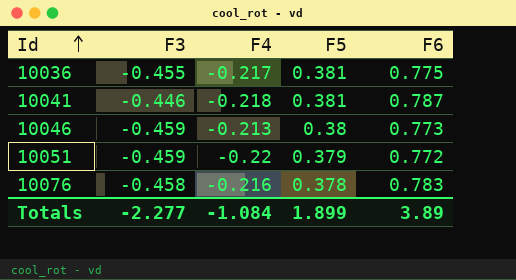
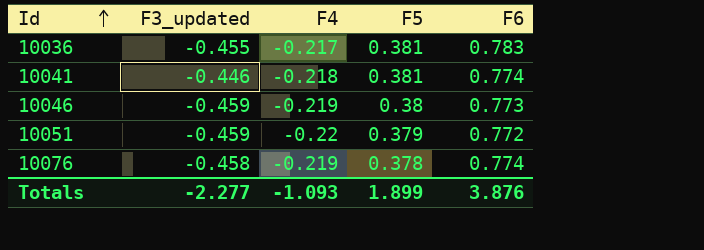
column name: F3 -> F3_updated
10036 | F6: 0.775 -> 0.783
10041 | F6: 0.787 -> 0.774
10046 | F4: -0.213 -> -0.219
10076 | F4: -0.216 -> -0.219
10076 | F6: 0.783 -> 0.774
Totals | F4: -1.084 -> -1.093
Totals | F6: 3.89 -> 3.876

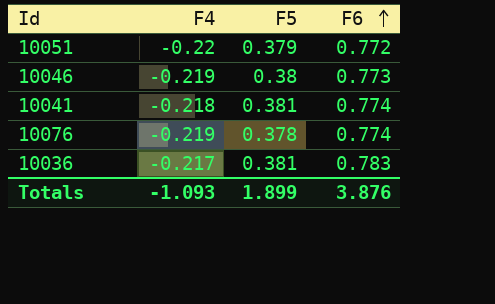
row order: Id ascending -> F6 ascending
column F3_updated | position: 2 -> none

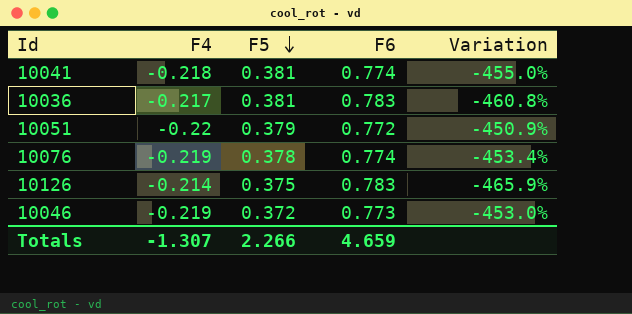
row order: F6 ascending -> F5 descending
column Variation | formula: none -> ([F6] - [F4]) / [F4]
row 10126: none -> -0.214 | 0.375 | 0.783 | -465.9%
10046 | F5: 0.38 -> 0.372
Totals | F4: -1.093 -> -1.307
Totals | F5: 1.899 -> 2.266
Totals | F6: 3.876 -> 4.659

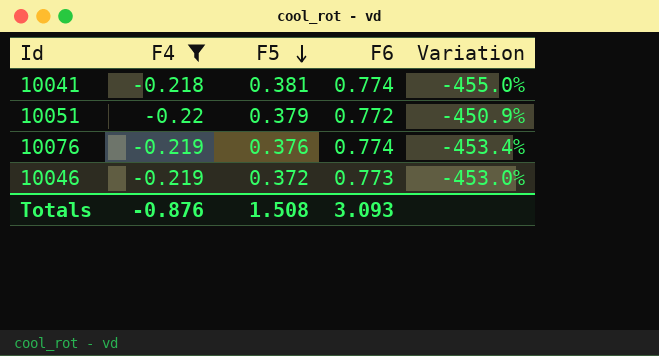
filter: none -> F4 <= -0.218
10076 | F5: 0.378 -> 0.376
Totals | F4: -1.307 -> -0.876
Totals | F5: 2.266 -> 1.508
Totals | F6: 4.659 -> 3.093

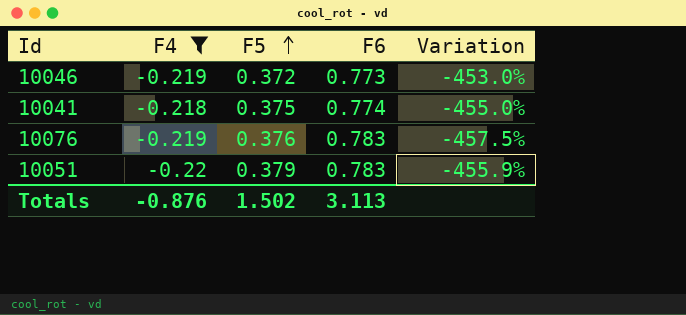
row order: F5 descending -> F5 ascending
10041 | F5: 0.381 -> 0.375
10076 | F6: 0.774 -> 0.783
10076 | Variation: -453.4% -> -457.5%
10051 | F6: 0.772 -> 0.783
10051 | Variation: -450.9% -> -455.9%
Totals | F5: 1.508 -> 1.502
Totals | F6: 3.093 -> 3.113

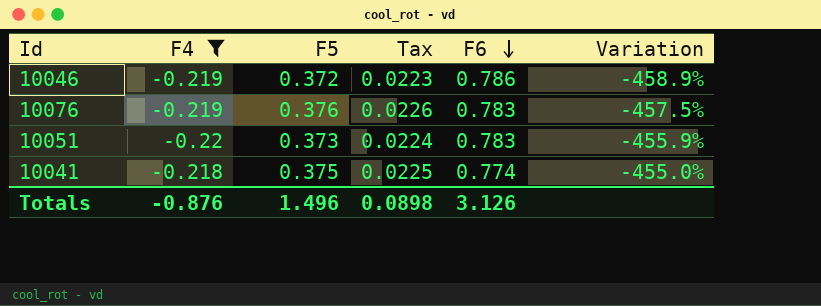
row order: F5 ascending -> F6 descending
column Tax | formula: none -> [F5] * 0.06
10046 | F6: 0.773 -> 0.786
10046 | Variation: -453.0% -> -458.9%
10051 | F5: 0.379 -> 0.373
Totals | F5: 1.502 -> 1.496
Totals | F6: 3.113 -> 3.126

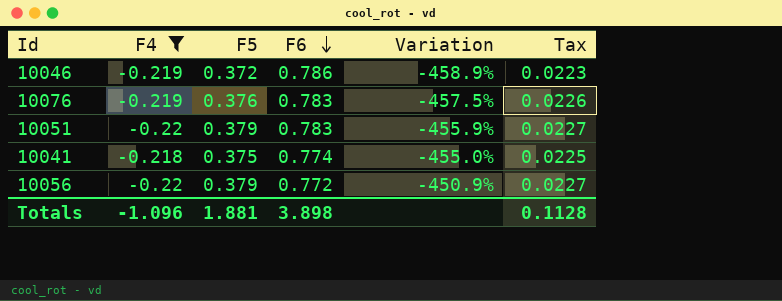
column Tax | position: 4 -> 6
10051 | F5: 0.373 -> 0.379
10051 | Tax: 0.0224 -> 0.0227
row 10056: none -> -0.22 | 0.379 | 0.772 | -450.9% | 0.0227
Totals | F4: -0.876 -> -1.096
Totals | F5: 1.496 -> 1.881
Totals | F6: 3.126 -> 3.898
Totals | Tax: 0.0898 -> 0.1128

